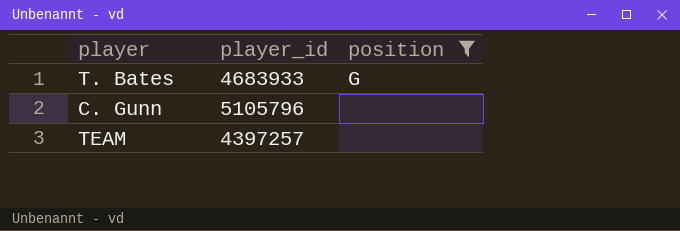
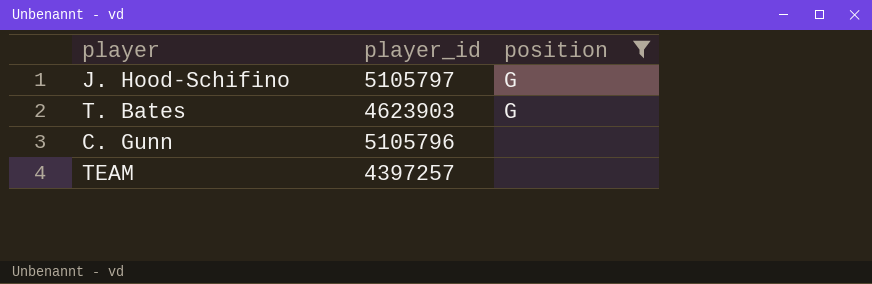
row J. Hood-Schifino: none -> 5105797 | G
T. Bates | player_id: 4683933 -> 4623903

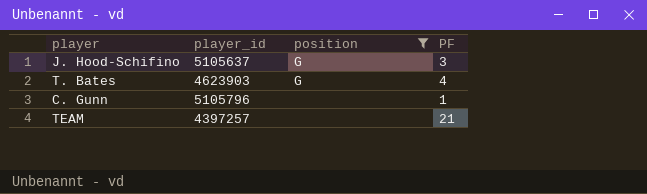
column PF | position: none -> 4
J. Hood-Schifino | player_id: 5105797 -> 5105637

